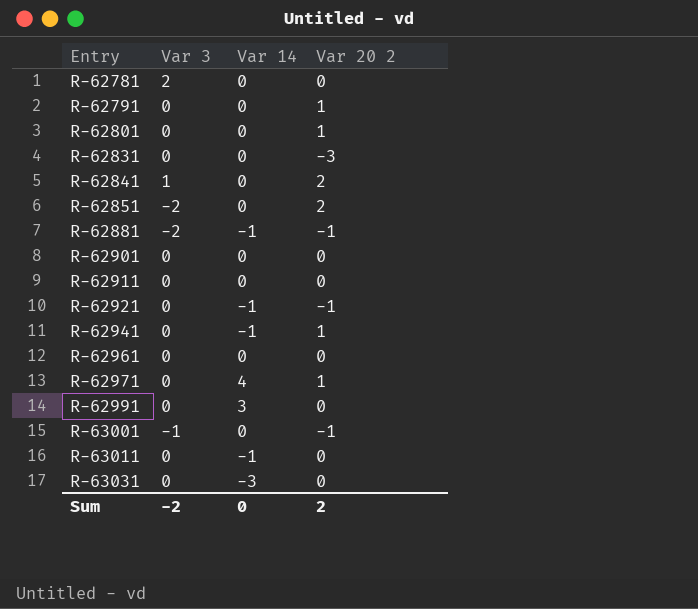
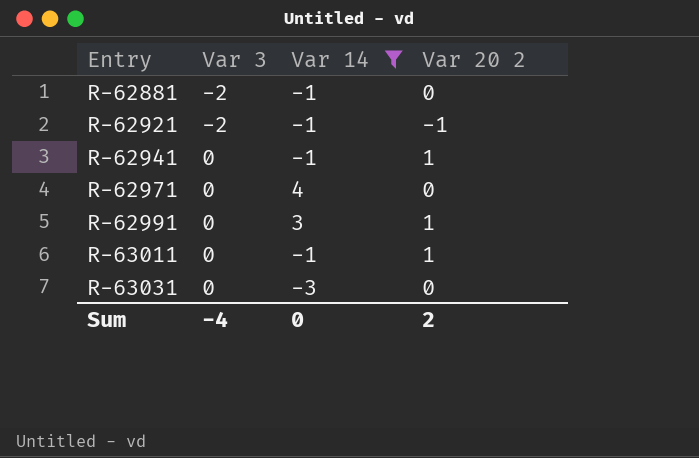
filter: none -> Var 14 != 0
R-62881 | Var 20 2: -1 -> 0
R-62921 | Var 3: 0 -> -2
R-62971 | Var 20 2: 1 -> 0
R-62991 | Var 20 2: 0 -> 1
R-63011 | Var 20 2: 0 -> 1
Sum | Var 3: -2 -> -4

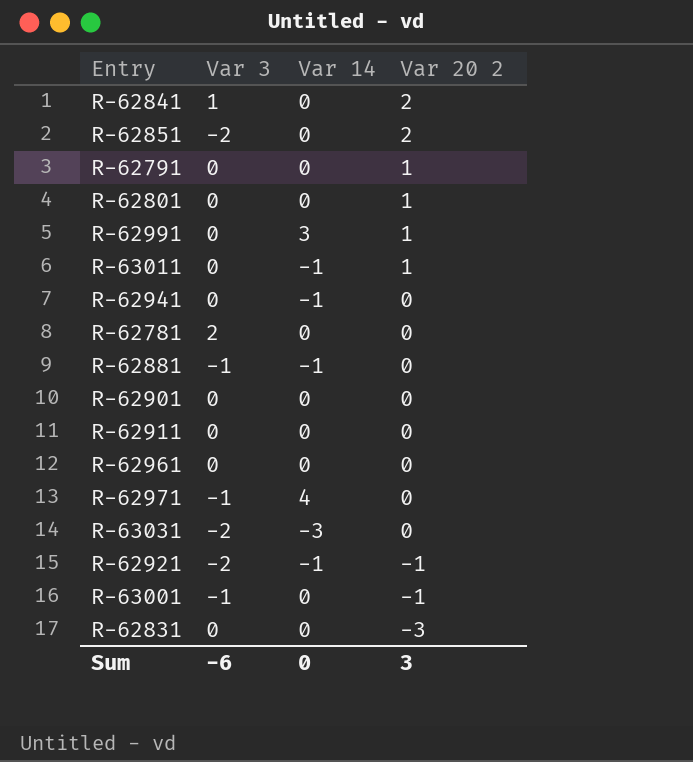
filter: Var 14 != 0 -> none
row order: Entry ascending -> Var 20 2 descending
R-62941 | Var 20 2: 1 -> 0
R-62881 | Var 3: -2 -> -1
R-62971 | Var 3: 0 -> -1
R-63031 | Var 3: 0 -> -2
Sum | Var 3: -4 -> -6
Sum | Var 20 2: 2 -> 3

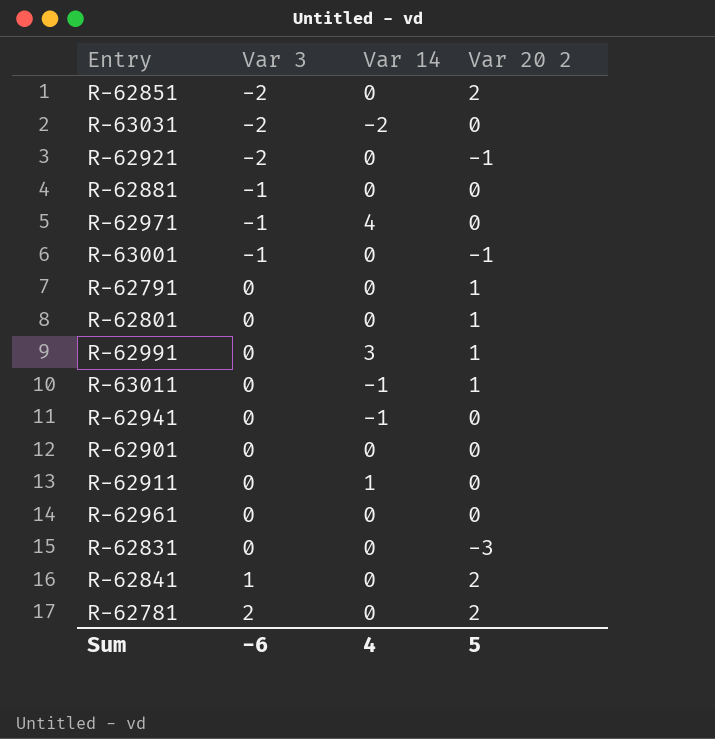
row order: Var 20 2 descending -> Var 3 ascending
R-63031 | Var 14: -3 -> -2
R-62921 | Var 14: -1 -> 0
R-62881 | Var 14: -1 -> 0
R-62911 | Var 14: 0 -> 1
R-62781 | Var 20 2: 0 -> 2
Sum | Var 14: 0 -> 4
Sum | Var 20 2: 3 -> 5

